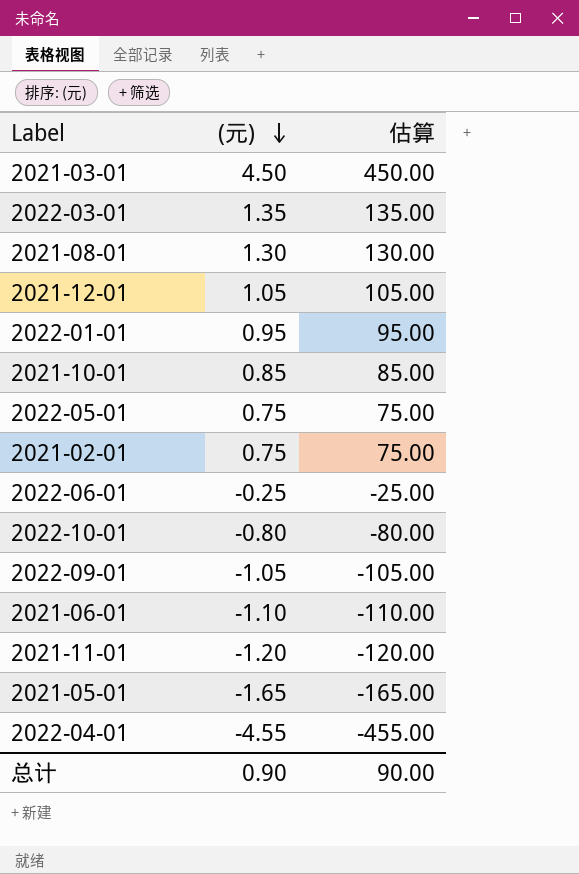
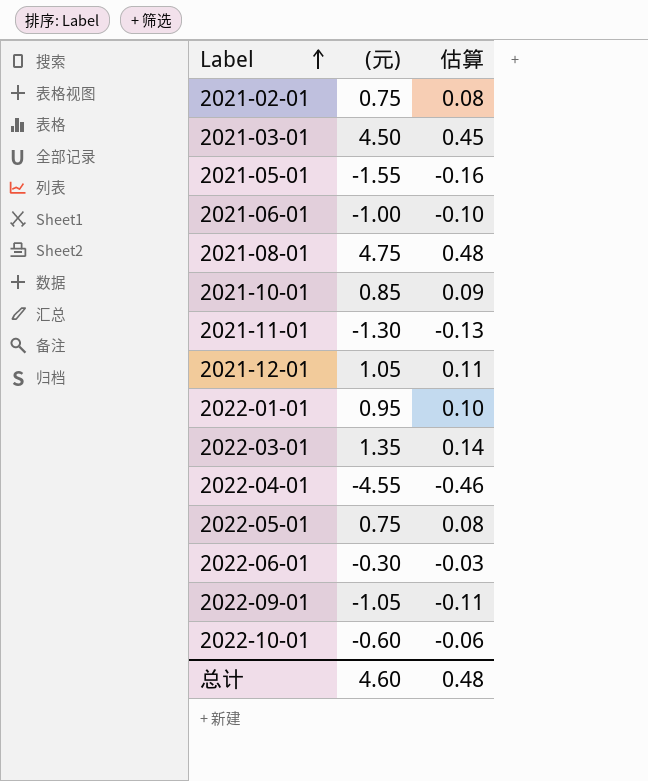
row order: (元) descending -> Label ascending
column 估算 | formula: [(元)] * 100 -> [(元)] * 0.1
2021-05-01 | (元): -1.65 -> -1.55
2021-06-01 | (元): -1.10 -> -1.00
2021-08-01 | (元): 1.30 -> 4.75
2021-11-01 | (元): -1.20 -> -1.30
2022-06-01 | (元): -0.25 -> -0.30
2022-10-01 | (元): -0.80 -> -0.60
总计 | (元): 0.90 -> 4.60
总计 | 估算: 90.00 -> 0.48

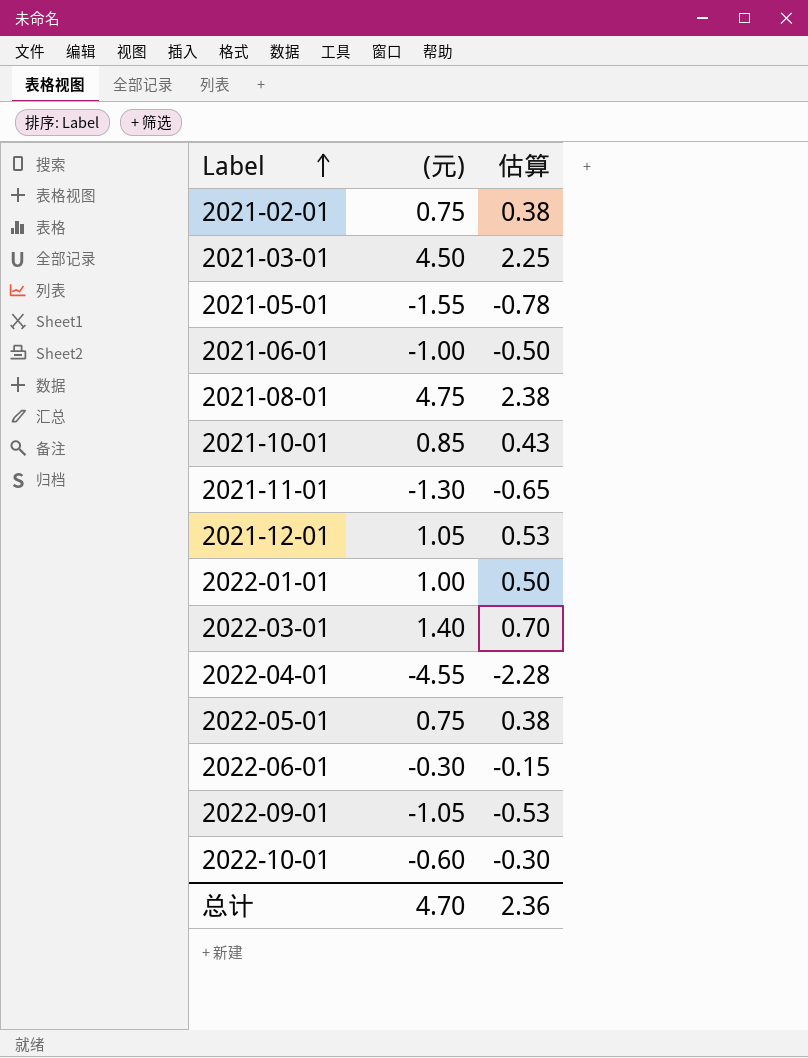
column 估算 | formula: [(元)] * 0.1 -> [(元)] * 0.5
2022-01-01 | (元): 0.95 -> 1.00
2022-03-01 | (元): 1.35 -> 1.40
总计 | (元): 4.60 -> 4.70
总计 | 估算: 0.48 -> 2.36

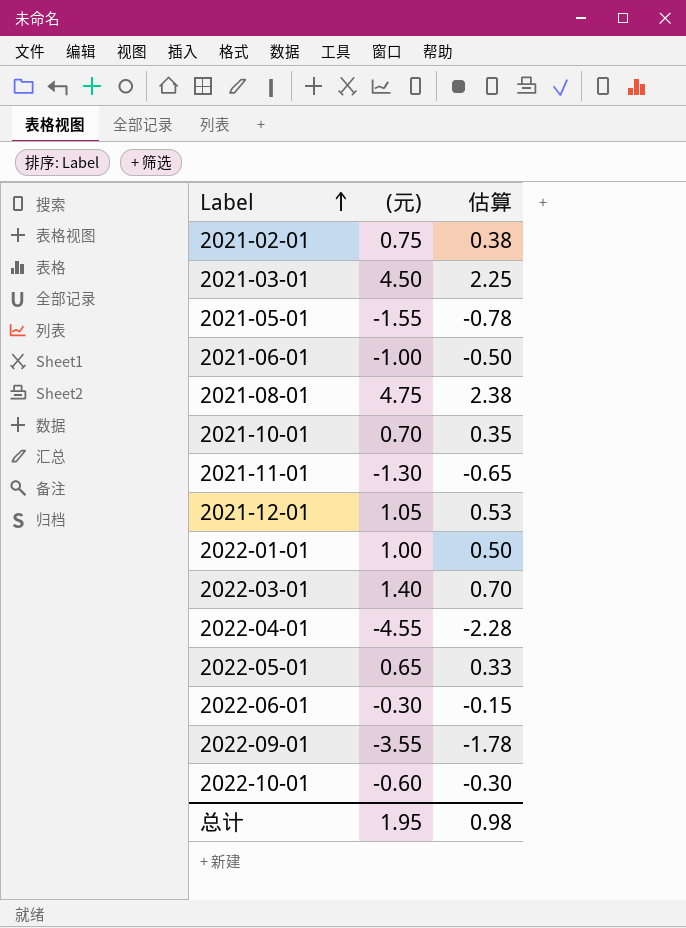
2021-10-01 | (元): 0.85 -> 0.70
2021-10-01 | 估算: 0.43 -> 0.35
2022-05-01 | (元): 0.75 -> 0.65
2022-05-01 | 估算: 0.38 -> 0.33
2022-09-01 | (元): -1.05 -> -3.55
2022-09-01 | 估算: -0.53 -> -1.78
总计 | (元): 4.70 -> 1.95
总计 | 估算: 2.36 -> 0.98

